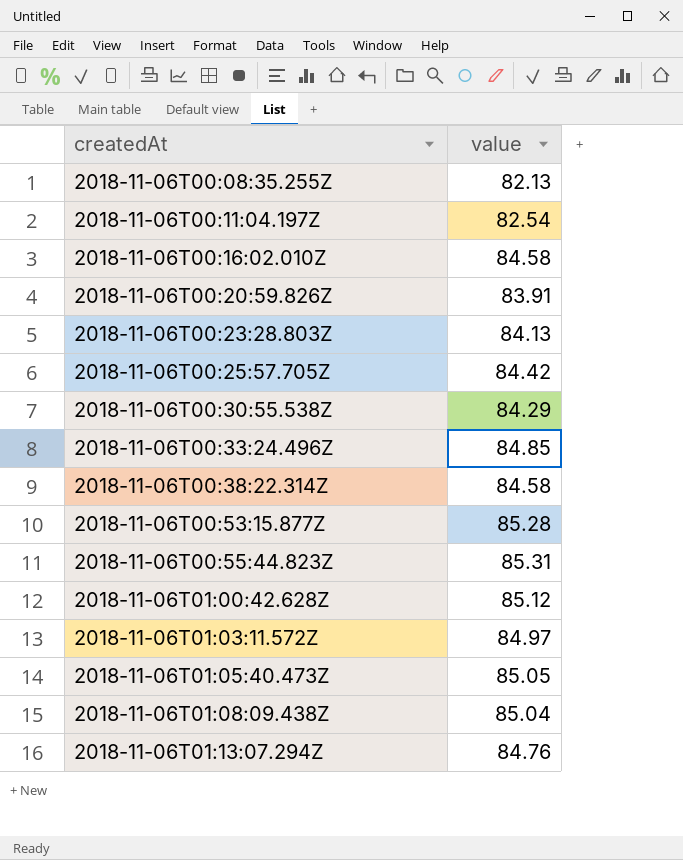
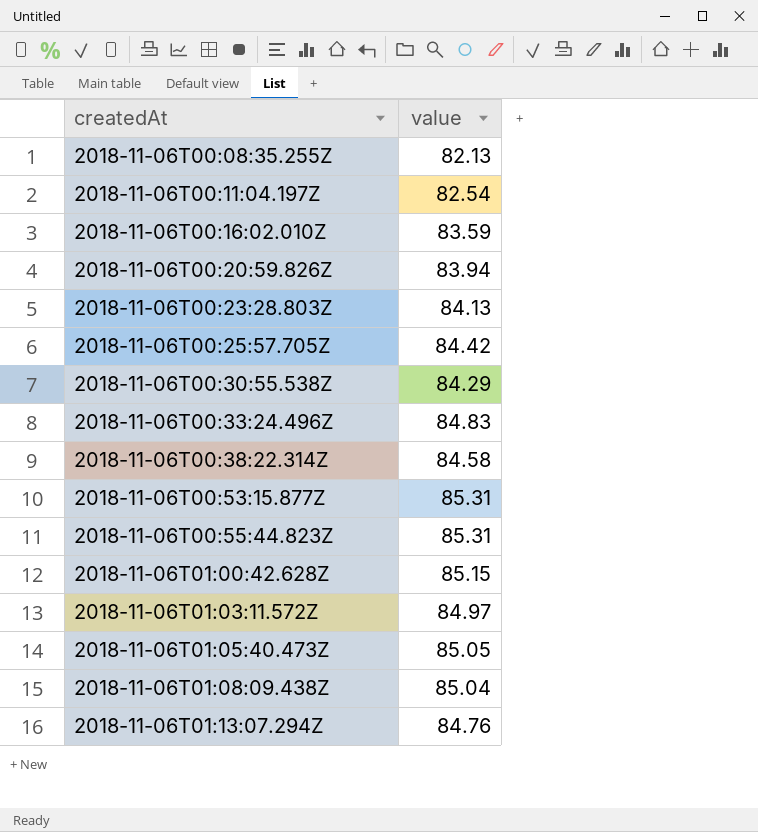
2018-11-06T00:16:02.010Z | value: 84.58 -> 83.59
2018-11-06T00:20:59.826Z | value: 83.91 -> 83.94
2018-11-06T00:33:24.496Z | value: 84.85 -> 84.83
2018-11-06T00:53:15.877Z | value: 85.28 -> 85.31
2018-11-06T01:00:42.628Z | value: 85.12 -> 85.15

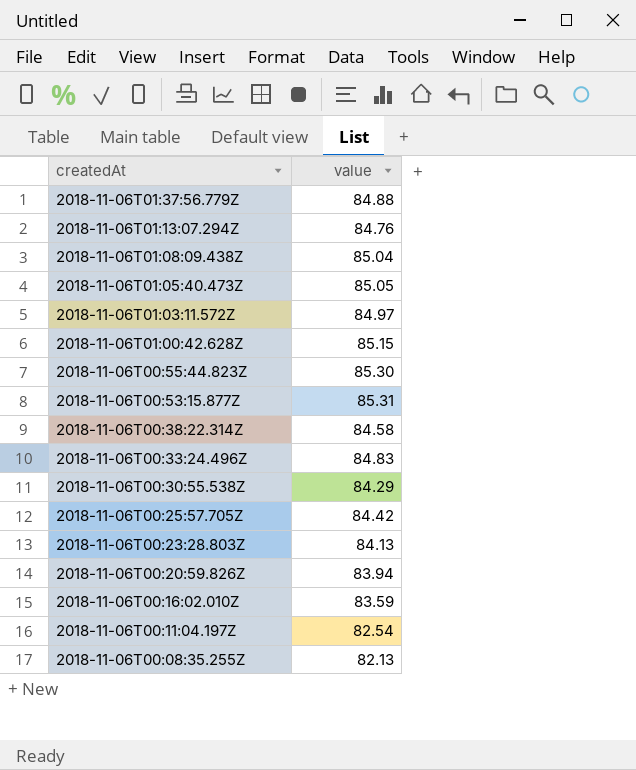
row order: createdAt ascending -> createdAt descending
row 2018-11-06T01:37:56.779Z: none -> 84.88
2018-11-06T00:55:44.823Z | value: 85.31 -> 85.30

